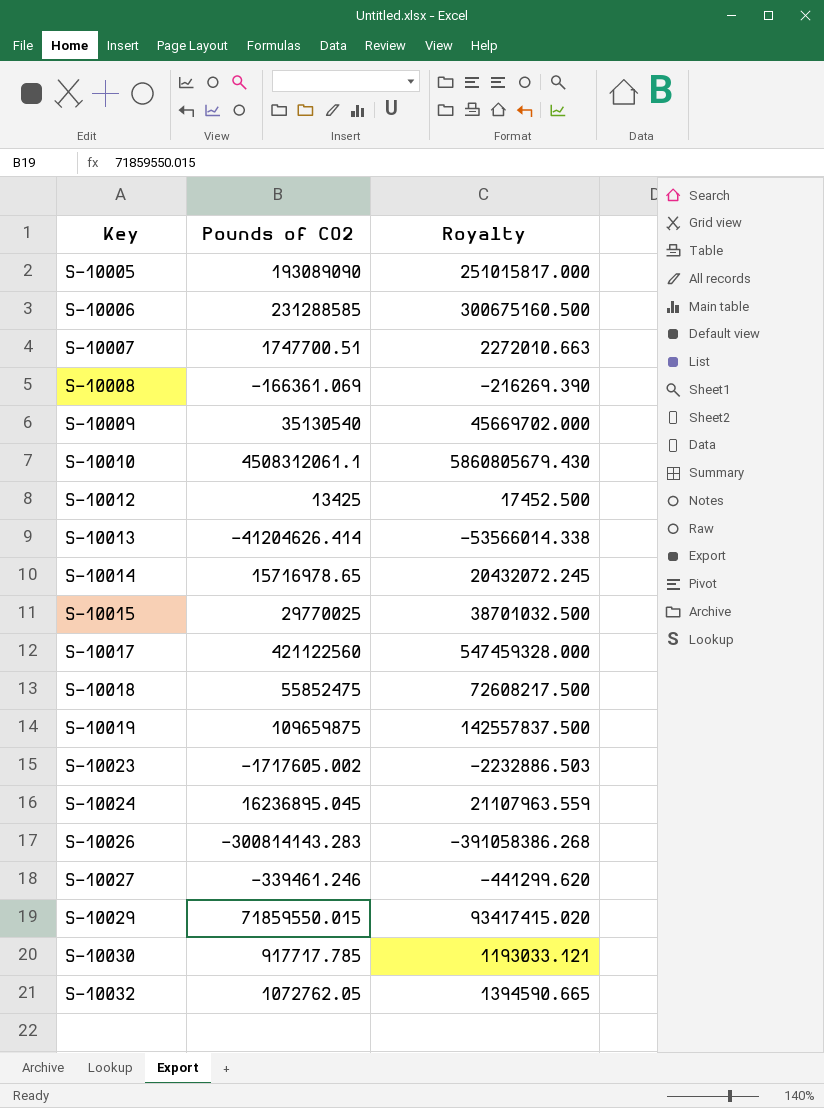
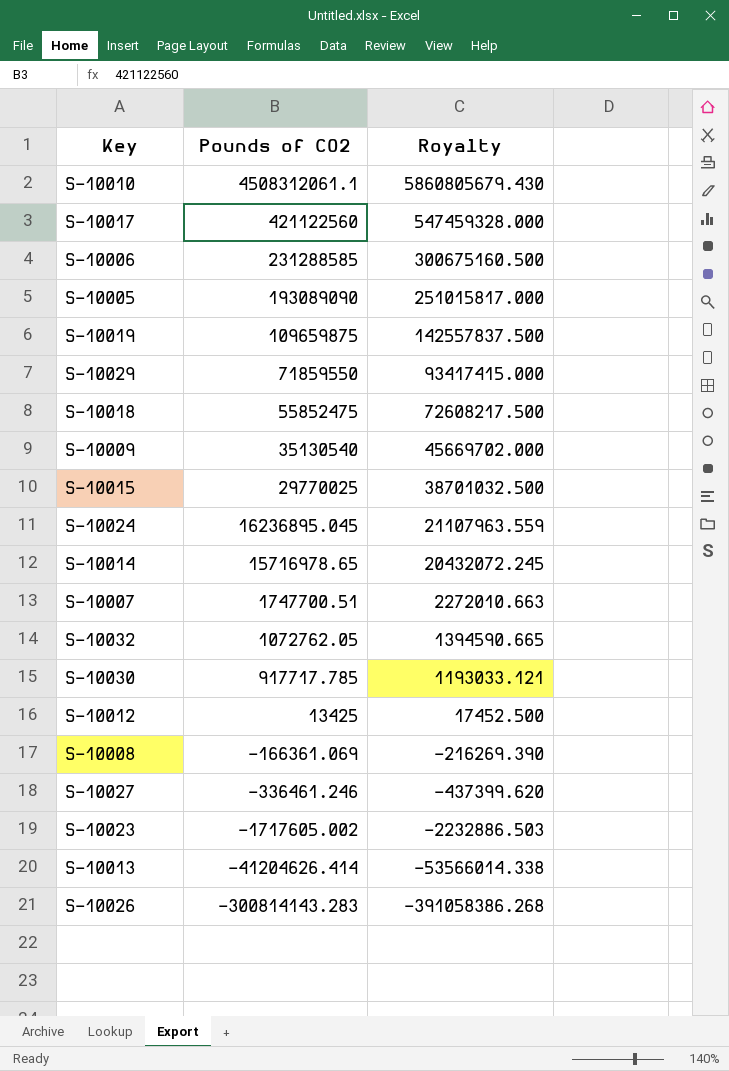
row order: Key ascending -> Pounds of CO2 descending
S-10029 | Pounds of CO2: 71859550.015 -> 71859550
S-10029 | Royalty: 93417415.020 -> 93417415.000
S-10027 | Pounds of CO2: -339461.246 -> -336461.246
S-10027 | Royalty: -441299.620 -> -437399.620

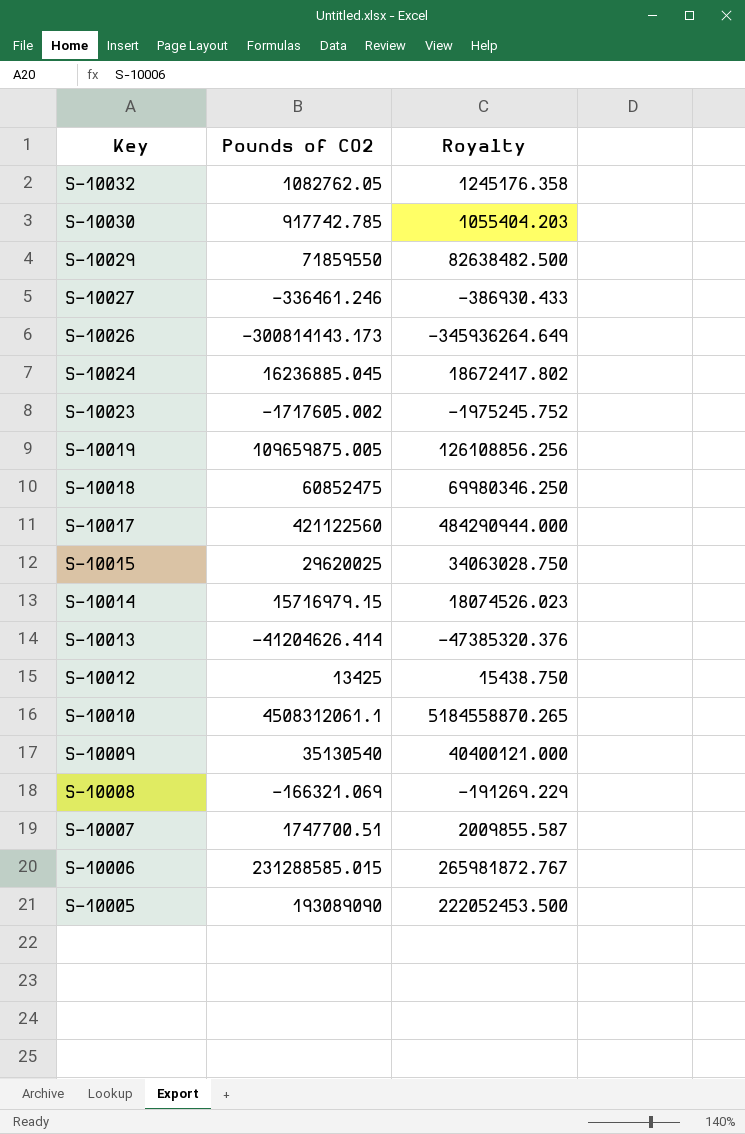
row order: Pounds of CO2 descending -> Key descending
column Royalty | formula: [Pounds of CO2] * 1.3 -> [Pounds of CO2] * 1.15
S-10032 | Pounds of CO2: 1072762.05 -> 1082762.05
S-10030 | Pounds of CO2: 917717.785 -> 917742.785
S-10026 | Pounds of CO2: -300814143.283 -> -300814143.173
S-10024 | Pounds of CO2: 16236895.045 -> 16236885.045
S-10019 | Pounds of CO2: 109659875 -> 109659875.005
S-10018 | Pounds of CO2: 55852475 -> 60852475
S-10015 | Pounds of CO2: 29770025 -> 29620025
S-10014 | Pounds of CO2: 15716978.65 -> 15716979.15
S-10008 | Pounds of CO2: -166361.069 -> -166321.069
S-10006 | Pounds of CO2: 231288585 -> 231288585.015

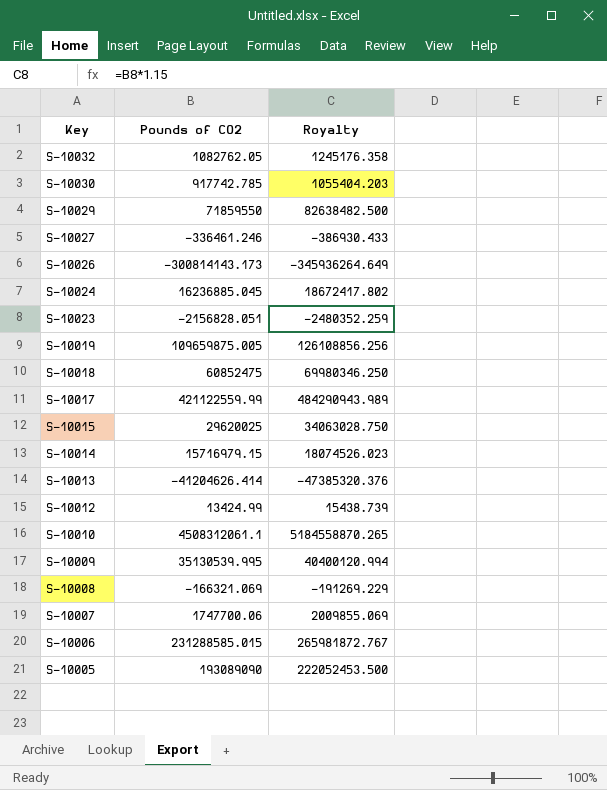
S-10023 | Pounds of CO2: -1717605.002 -> -2156828.051
S-10023 | Royalty: -1975245.752 -> -2480352.259
S-10017 | Pounds of CO2: 421122560 -> 421122559.99
S-10017 | Royalty: 484290944.000 -> 484290943.989
S-10012 | Pounds of CO2: 13425 -> 13424.99
S-10012 | Royalty: 15438.750 -> 15438.739
S-10009 | Pounds of CO2: 35130540 -> 35130539.995
S-10009 | Royalty: 40400121.000 -> 40400120.994
S-10007 | Pounds of CO2: 1747700.51 -> 1747700.06
S-10007 | Royalty: 2009855.587 -> 2009855.069

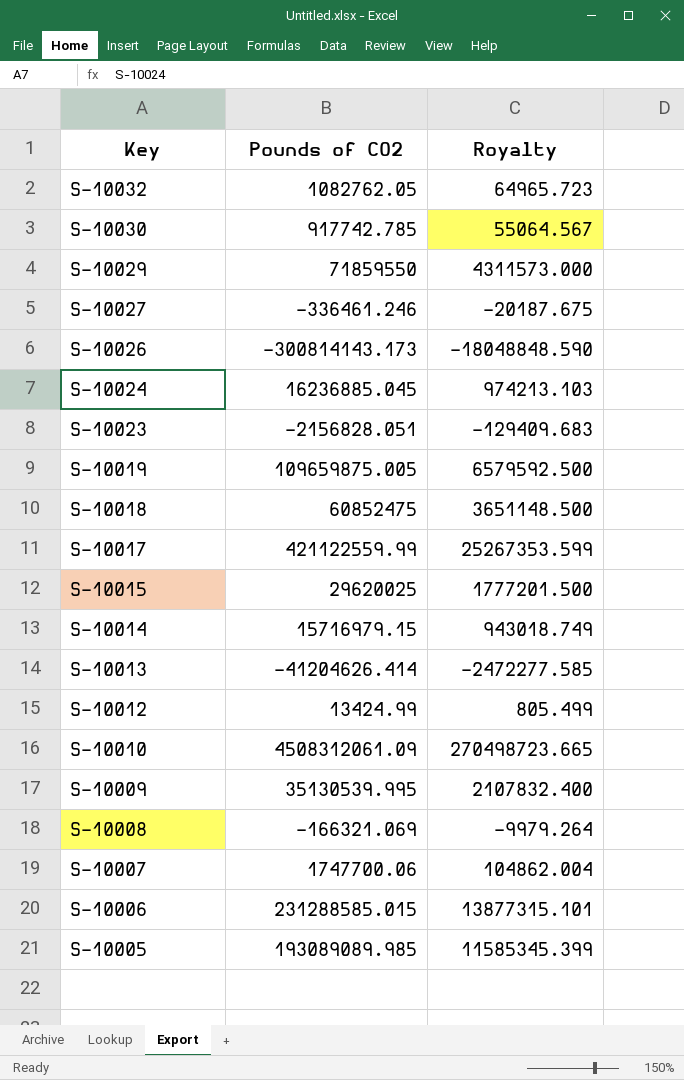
column Royalty | formula: [Pounds of CO2] * 1.15 -> [Pounds of CO2] * 0.06
S-10010 | Pounds of CO2: 4508312061.1 -> 4508312061.09
S-10005 | Pounds of CO2: 193089090 -> 193089089.985

